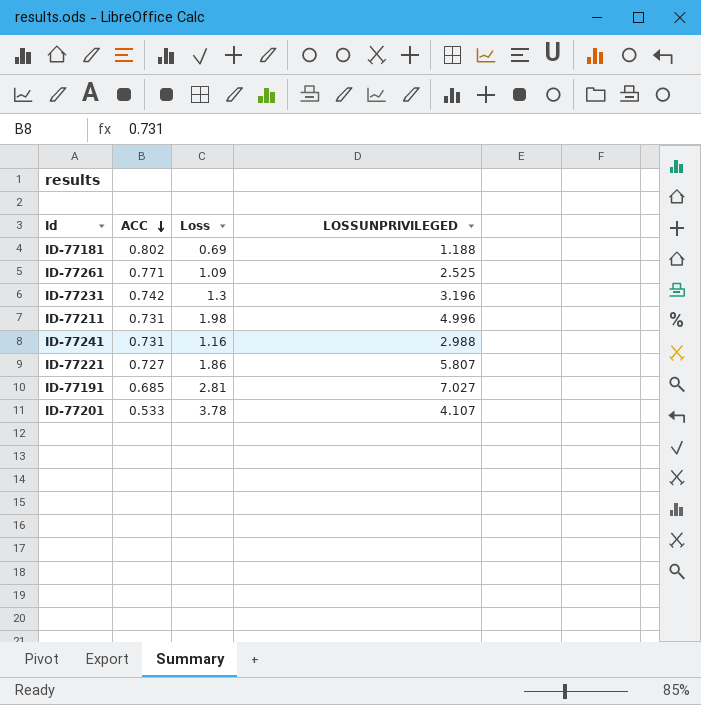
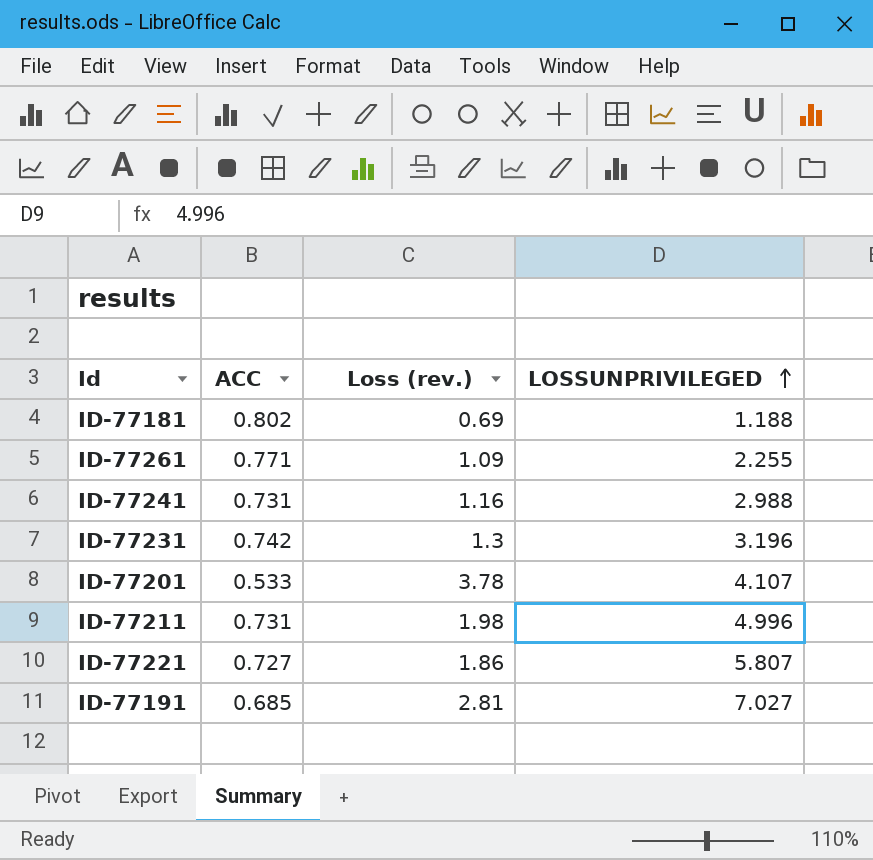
row order: ACC descending -> LOSSUNPRIVILEGED ascending
column name: Loss -> Loss (rev.)
ID-77261 | LOSSUNPRIVILEGED: 2.525 -> 2.255

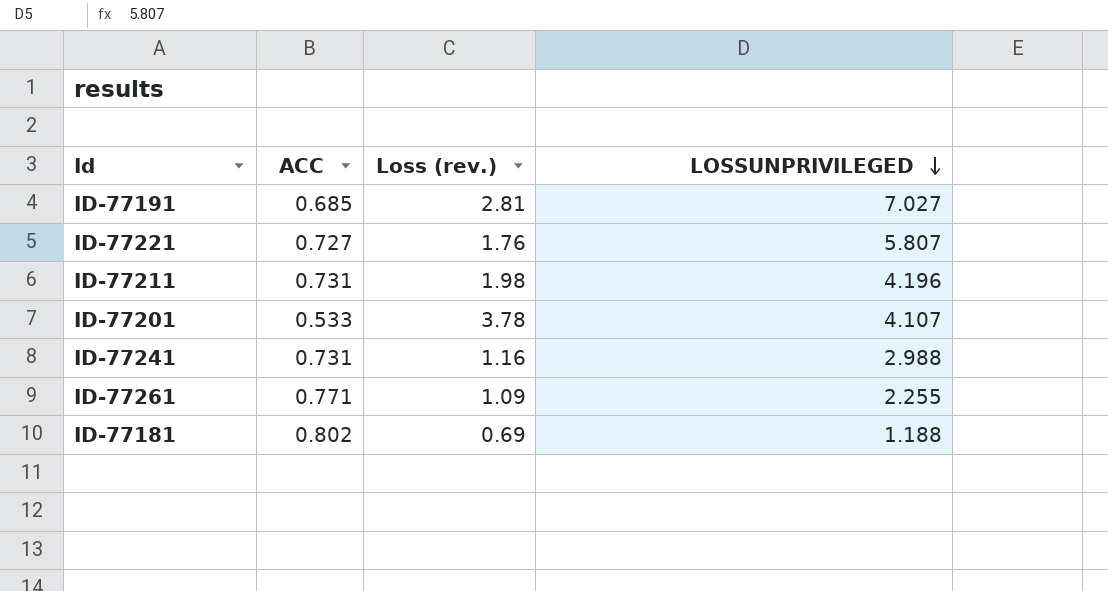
row order: LOSSUNPRIVILEGED ascending -> LOSSUNPRIVILEGED descending
row ID-77231: 0.742 | 1.3 | 3.196 -> none
ID-77221 | Loss (rev.): 1.86 -> 1.76
ID-77211 | LOSSUNPRIVILEGED: 4.996 -> 4.196

